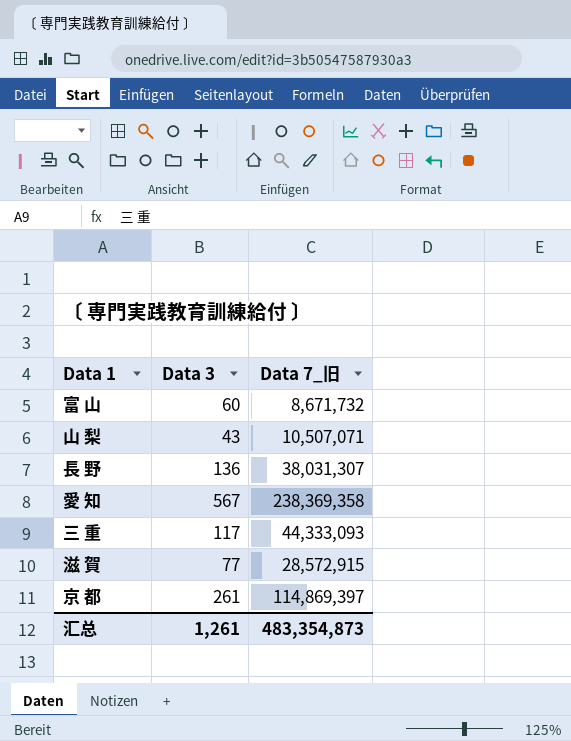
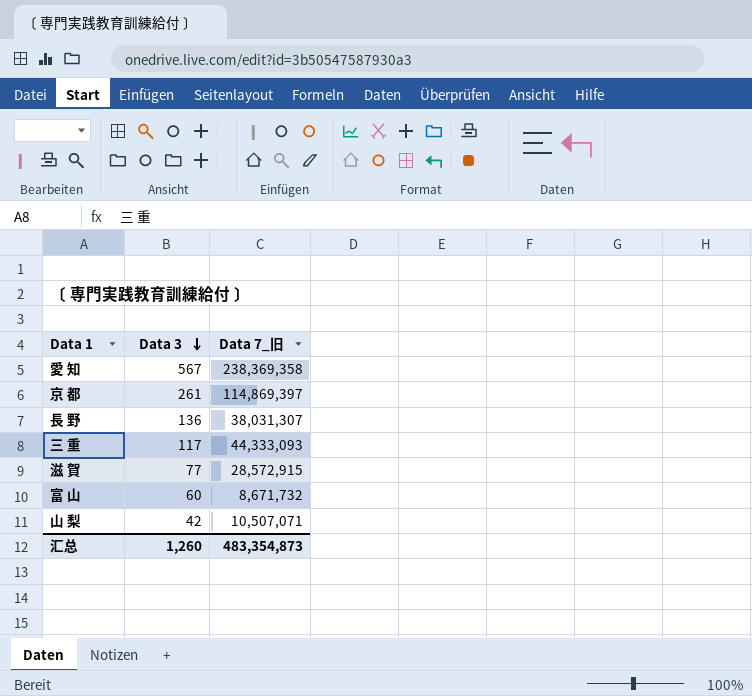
row order: none -> Data 3 descending
山 梨 | Data 3: 43 -> 42
汇总 | Data 3: 1,261 -> 1,260

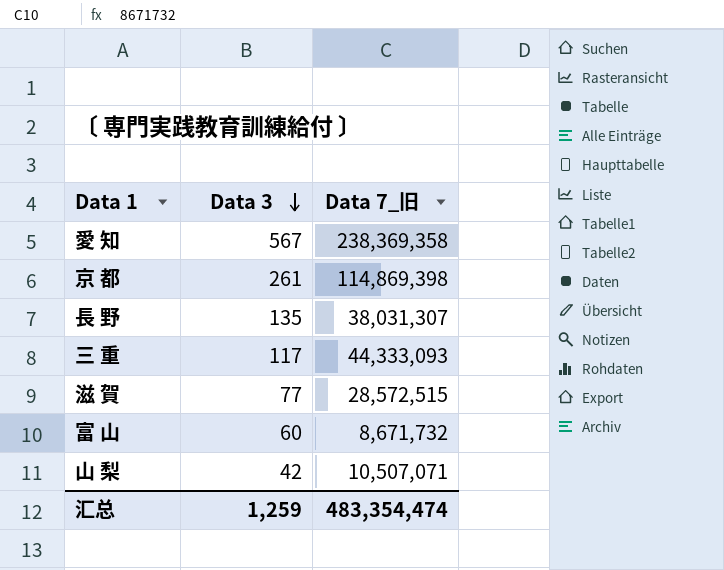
京 都 | Data 7_旧: 114,869,397 -> 114,869,398
長 野 | Data 3: 136 -> 135
滋 賀 | Data 7_旧: 28,572,915 -> 28,572,515
汇总 | Data 3: 1,260 -> 1,259
汇总 | Data 7_旧: 483,354,873 -> 483,354,474

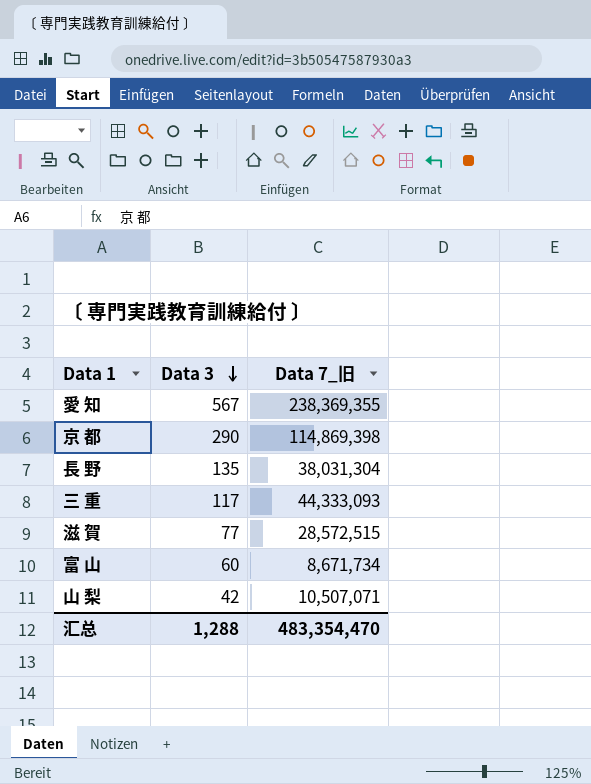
愛 知 | Data 7_旧: 238,369,358 -> 238,369,355
京 都 | Data 3: 261 -> 290
長 野 | Data 7_旧: 38,031,307 -> 38,031,304
富 山 | Data 7_旧: 8,671,732 -> 8,671,734
汇总 | Data 3: 1,259 -> 1,288
汇总 | Data 7_旧: 483,354,474 -> 483,354,470

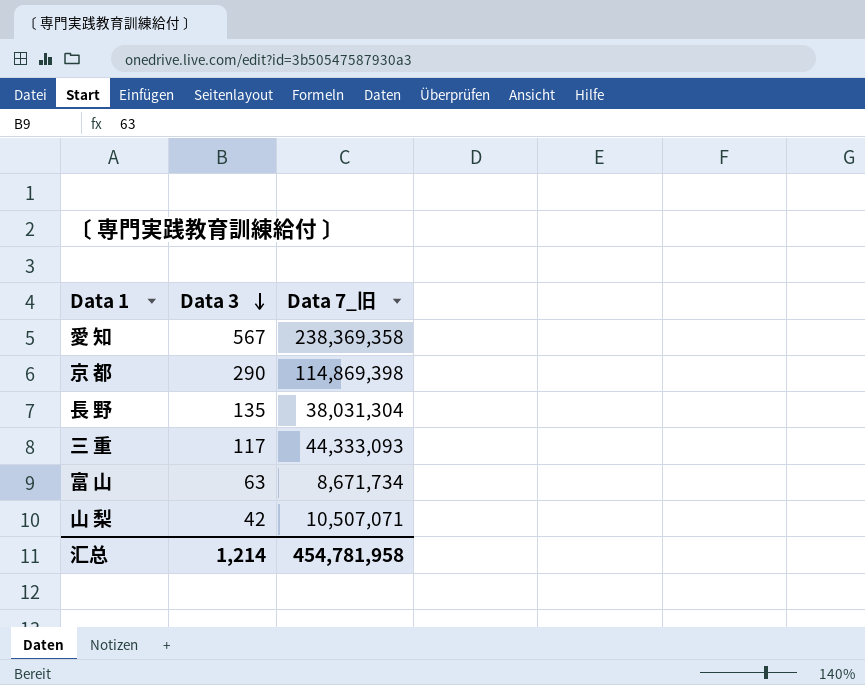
row 滋 賀: 77 | 28,572,515 -> none
愛 知 | Data 7_旧: 238,369,355 -> 238,369,358
富 山 | Data 3: 60 -> 63
汇总 | Data 3: 1,288 -> 1,214
汇总 | Data 7_旧: 483,354,470 -> 454,781,958

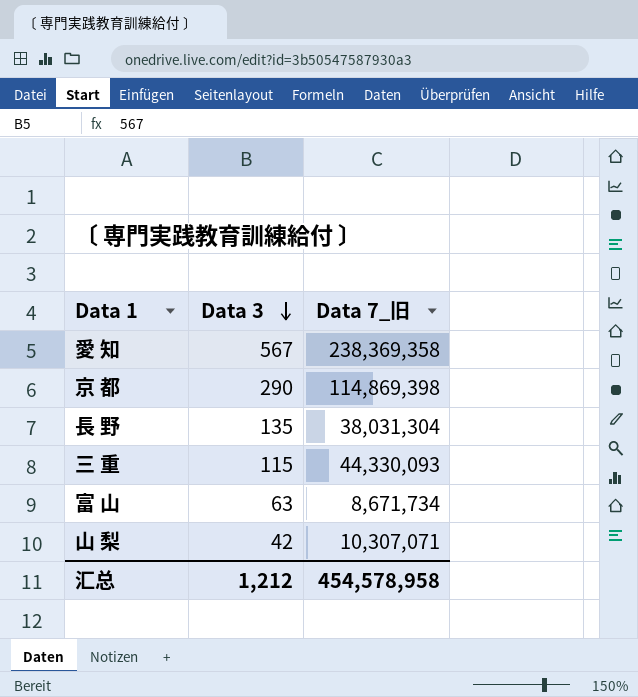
三 重 | Data 3: 117 -> 115
三 重 | Data 7_旧: 44,333,093 -> 44,330,093
山 梨 | Data 7_旧: 10,507,071 -> 10,307,071
汇总 | Data 3: 1,214 -> 1,212
汇总 | Data 7_旧: 454,781,958 -> 454,578,958

